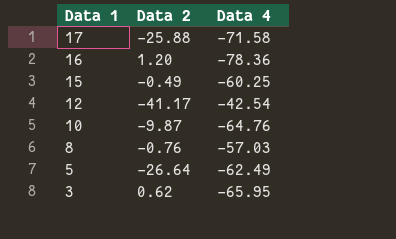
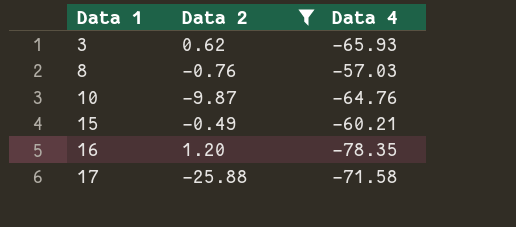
filter: none -> Data 2 >= -25.88
row order: Data 1 descending -> Data 1 ascending
3 | Data 4: -65.95 -> -65.93
15 | Data 4: -60.25 -> -60.21
16 | Data 4: -78.36 -> -78.35

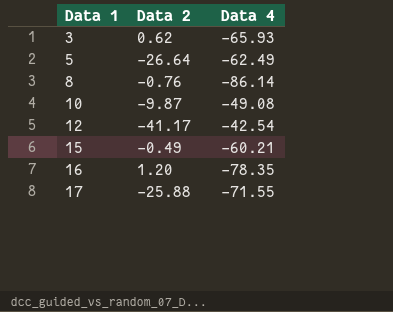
filter: Data 2 >= -25.88 -> none
8 | Data 4: -57.03 -> -86.14
10 | Data 4: -64.76 -> -49.08
17 | Data 4: -71.58 -> -71.55

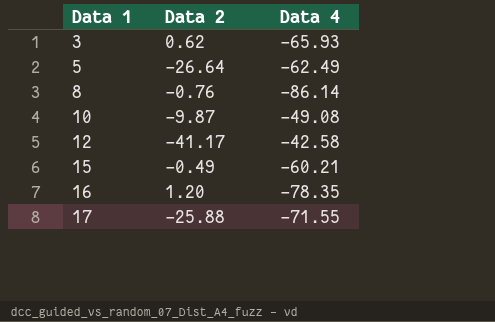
12 | Data 4: -42.54 -> -42.58

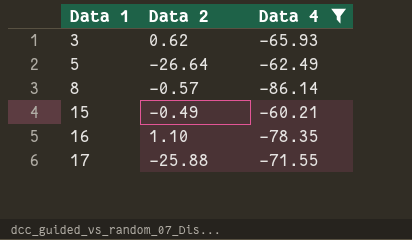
filter: none -> Data 4 <= -60.21
8 | Data 2: -0.76 -> -0.57
16 | Data 2: 1.20 -> 1.10

